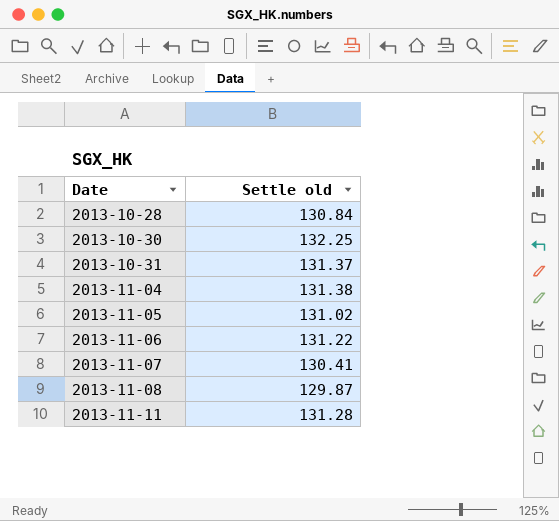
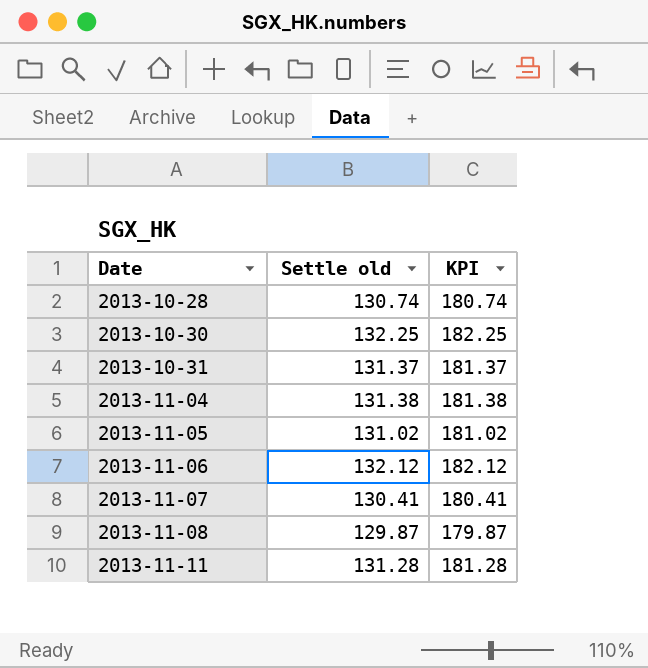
column KPI | formula: none -> [Settle old] + 50
2013-10-28 | Settle old: 130.84 -> 130.74
2013-11-06 | Settle old: 131.22 -> 132.12

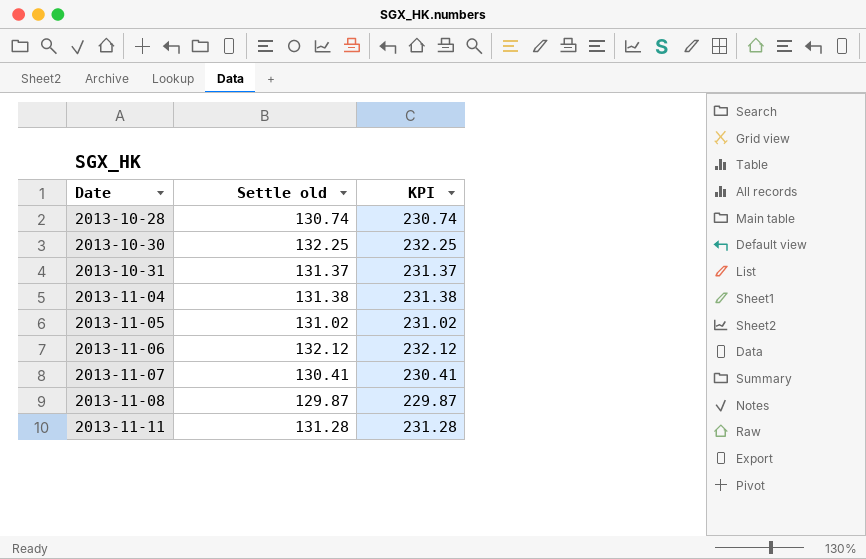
column KPI | formula: [Settle old] + 50 -> [Settle old] + 100

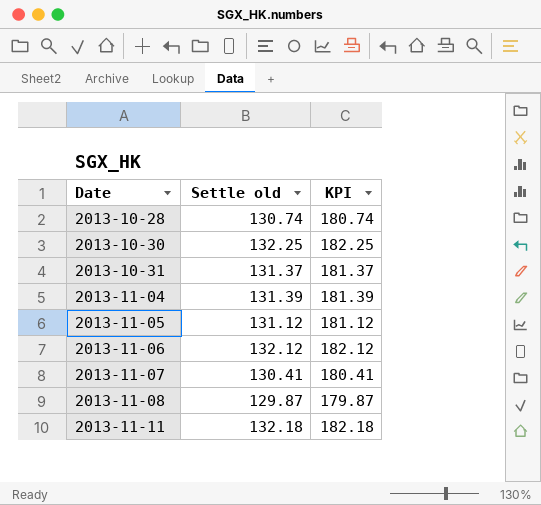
column KPI | formula: [Settle old] + 100 -> [Settle old] + 50
2013-11-04 | Settle old: 131.38 -> 131.39
2013-11-05 | Settle old: 131.02 -> 131.12
2013-11-11 | Settle old: 131.28 -> 132.18

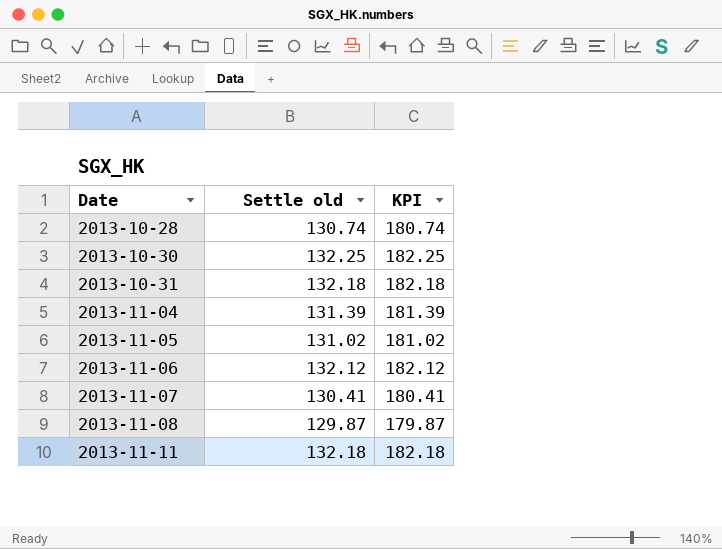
2013-10-31 | Settle old: 131.37 -> 132.18
2013-10-31 | KPI: 181.37 -> 182.18
2013-11-05 | Settle old: 131.12 -> 131.02
2013-11-05 | KPI: 181.12 -> 181.02

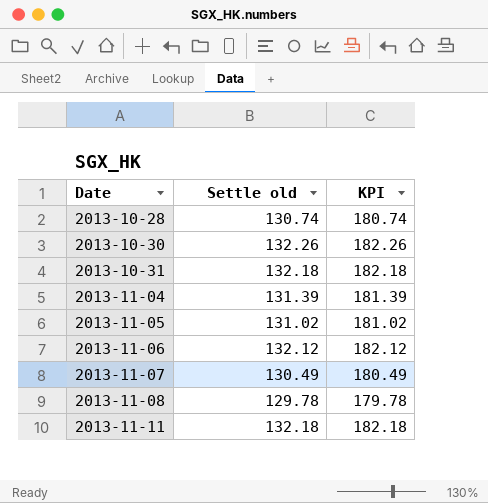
2013-10-30 | Settle old: 132.25 -> 132.26
2013-10-30 | KPI: 182.25 -> 182.26
2013-11-07 | Settle old: 130.41 -> 130.49
2013-11-07 | KPI: 180.41 -> 180.49
2013-11-08 | Settle old: 129.87 -> 129.78
2013-11-08 | KPI: 179.87 -> 179.78

